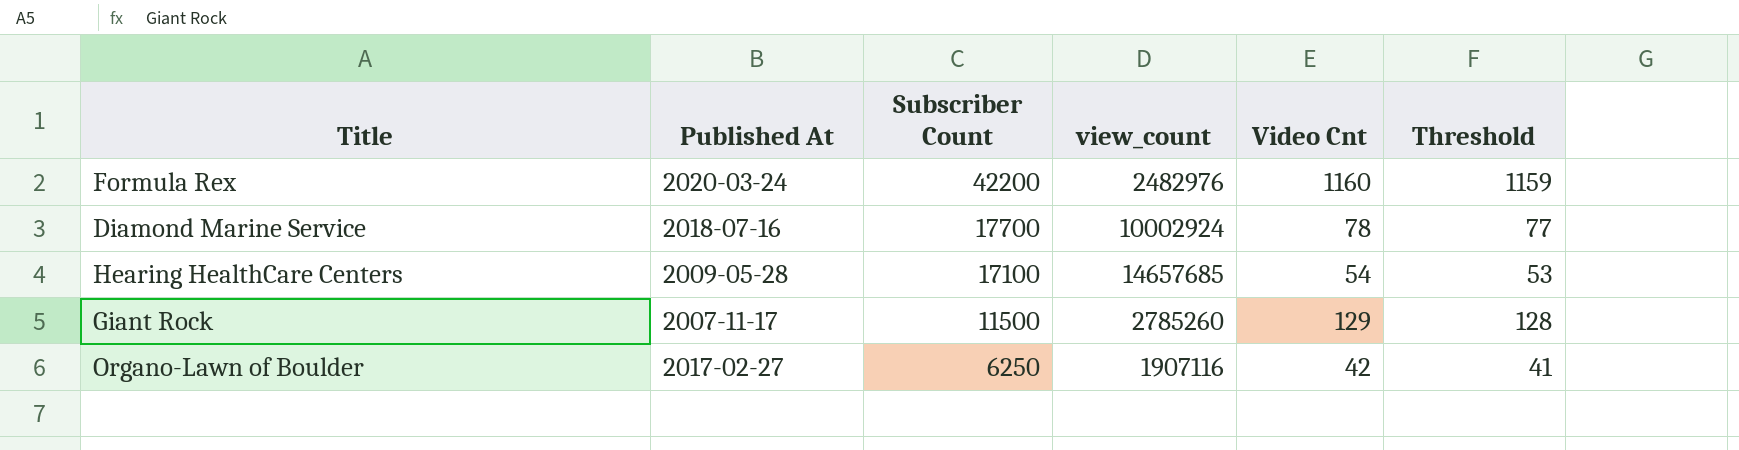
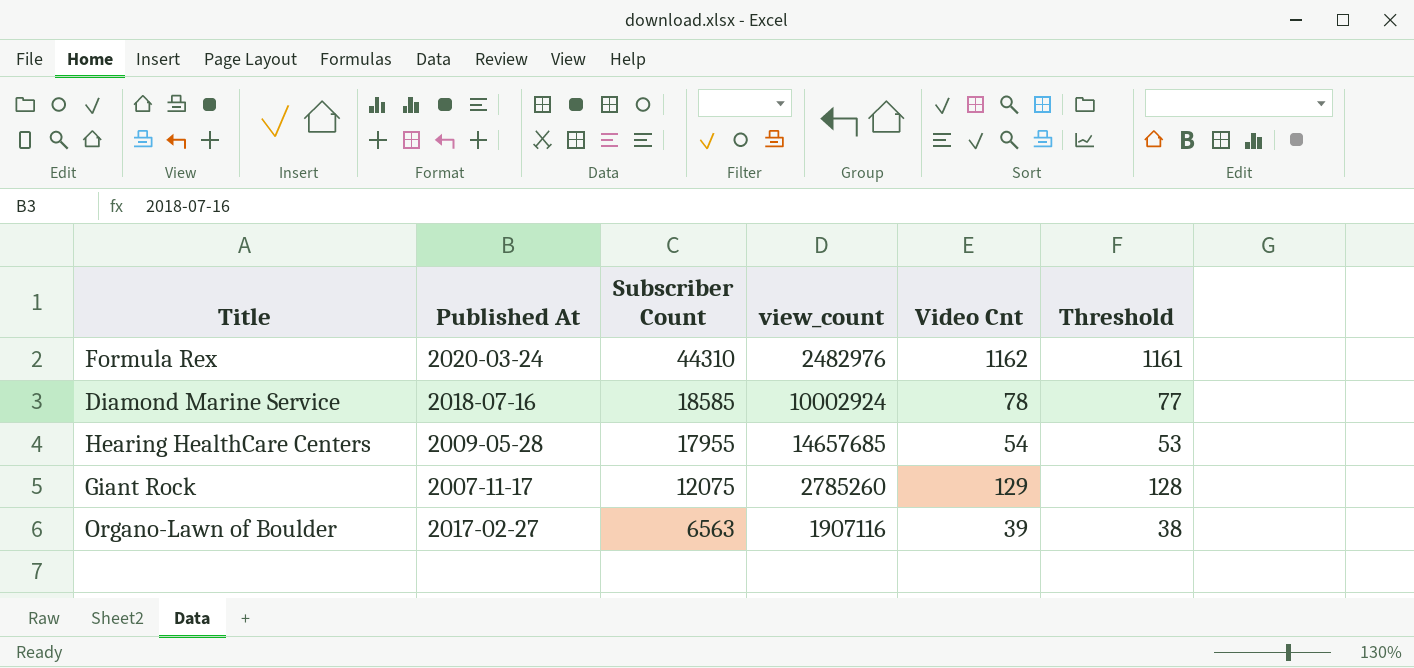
Formula Rex | Subscriber Count: 42200 -> 44310
Formula Rex | Video Cnt: 1160 -> 1162
Formula Rex | Threshold: 1159 -> 1161
Diamond Marine Service | Subscriber Count: 17700 -> 18585
Hearing HealthCare Centers | Subscriber Count: 17100 -> 17955
Giant Rock | Subscriber Count: 11500 -> 12075
Organo-Lawn of Boulder | Subscriber Count: 6250 -> 6563
Organo-Lawn of Boulder | Video Cnt: 42 -> 39
Organo-Lawn of Boulder | Threshold: 41 -> 38

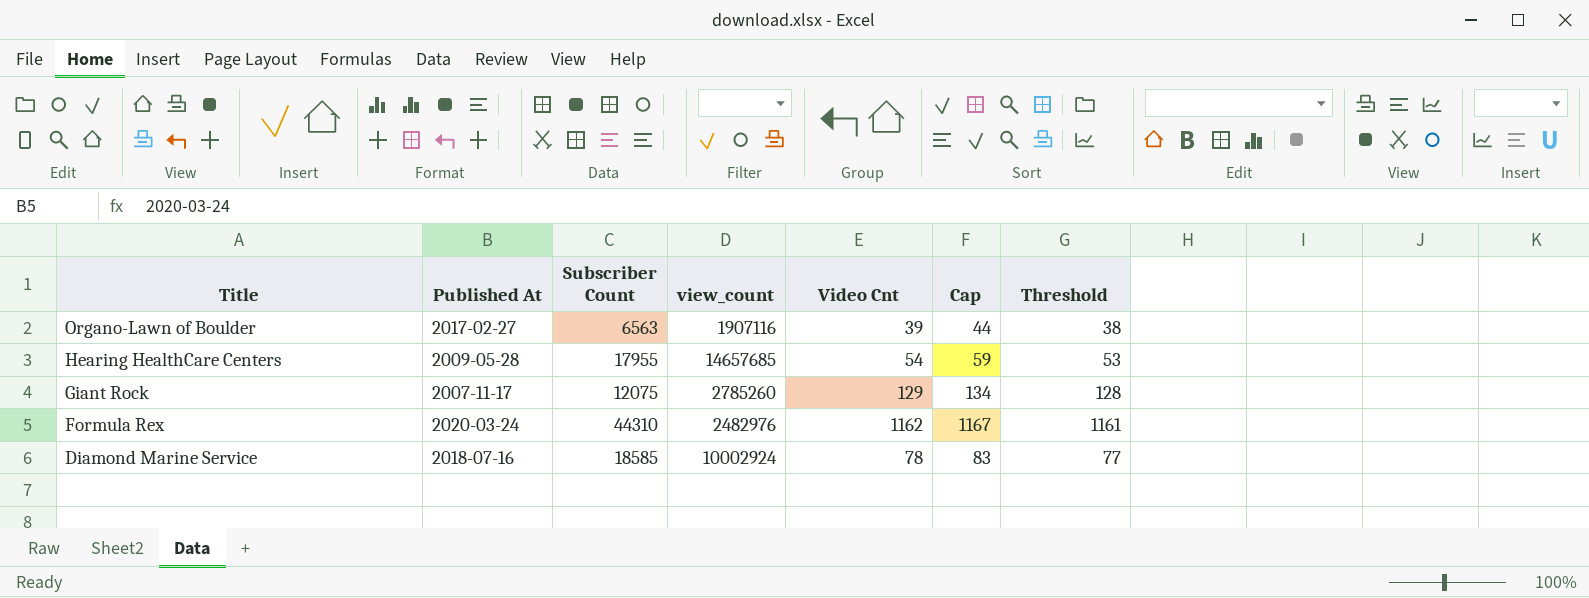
row order: Subscriber Count descending -> Title descending
column Cap | formula: none -> [Video Cnt] + 5

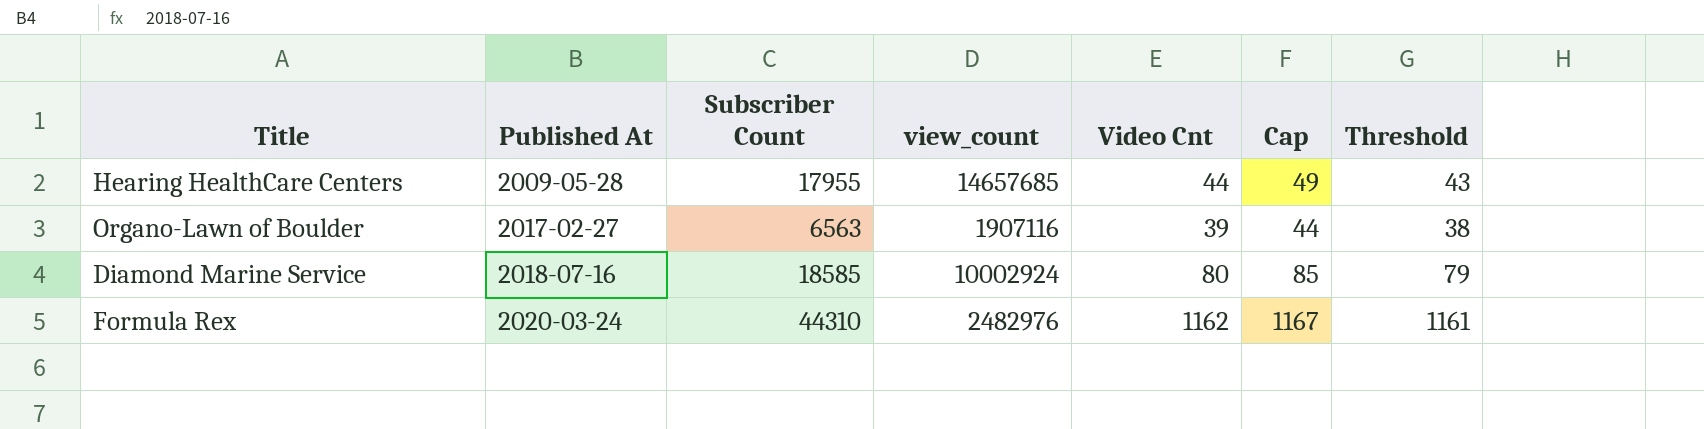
row order: Title descending -> Published At ascending
row Giant Rock: 2007-11-17 | 12075 | 2785260 | 129 | 134 | 128 -> none
Hearing HealthCare Centers | Video Cnt: 54 -> 44
Hearing HealthCare Centers | Cap: 59 -> 49
Hearing HealthCare Centers | Threshold: 53 -> 43
Diamond Marine Service | Video Cnt: 78 -> 80
Diamond Marine Service | Cap: 83 -> 85
Diamond Marine Service | Threshold: 77 -> 79

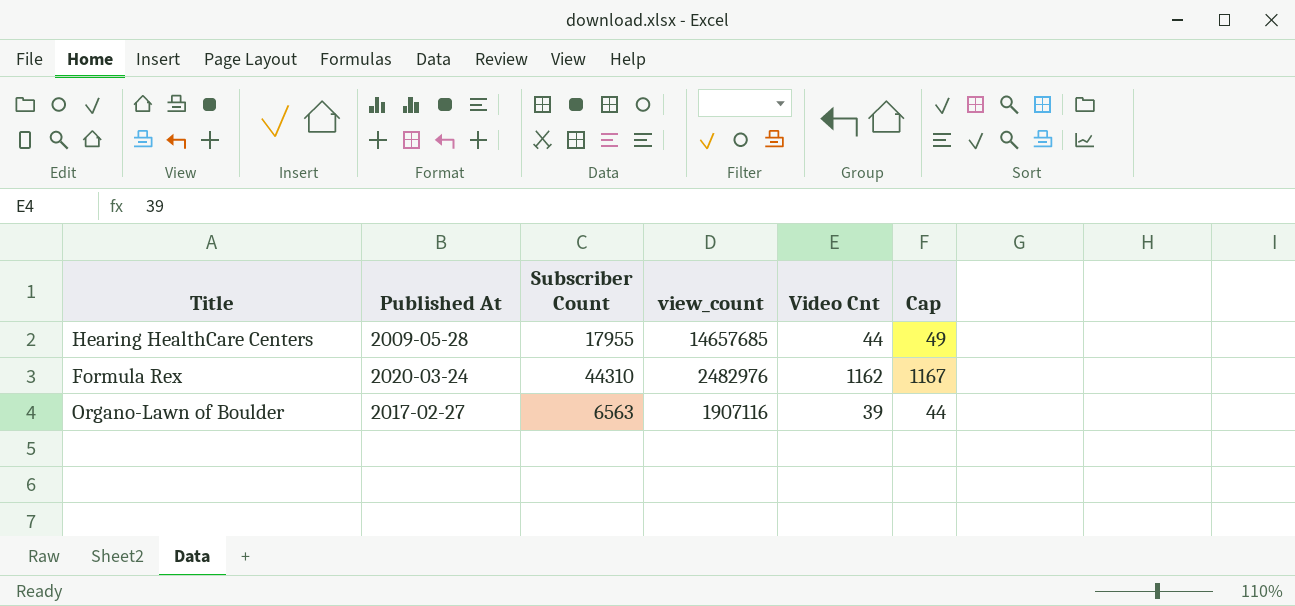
row order: Published At ascending -> view_count descending
column Threshold | formula: [Video Cnt] - 1 -> none
row Diamond Marine Service: 2018-07-16 | 18585 | 10002924 | 80 | 85 | 79 -> none

